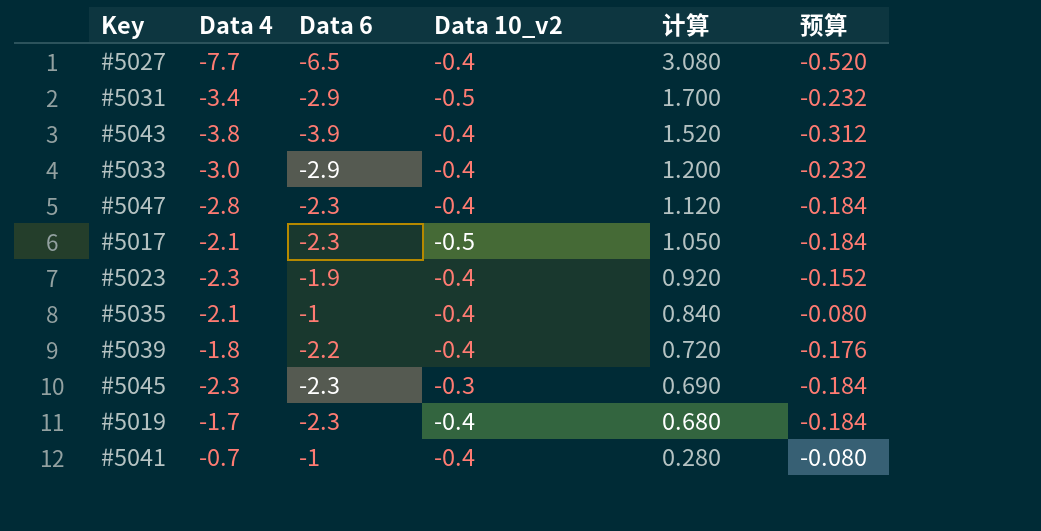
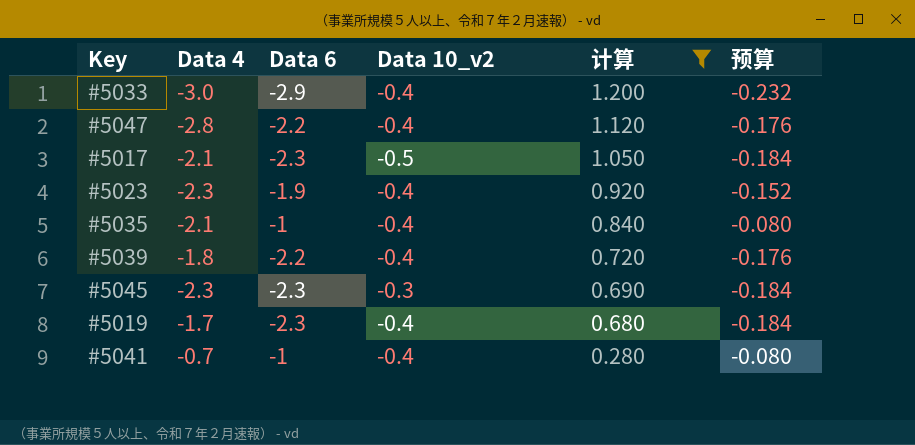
filter: none -> 计算 <= 1.200
#5047 | Data 6: -2.3 -> -2.2
#5047 | 预算: -0.184 -> -0.176

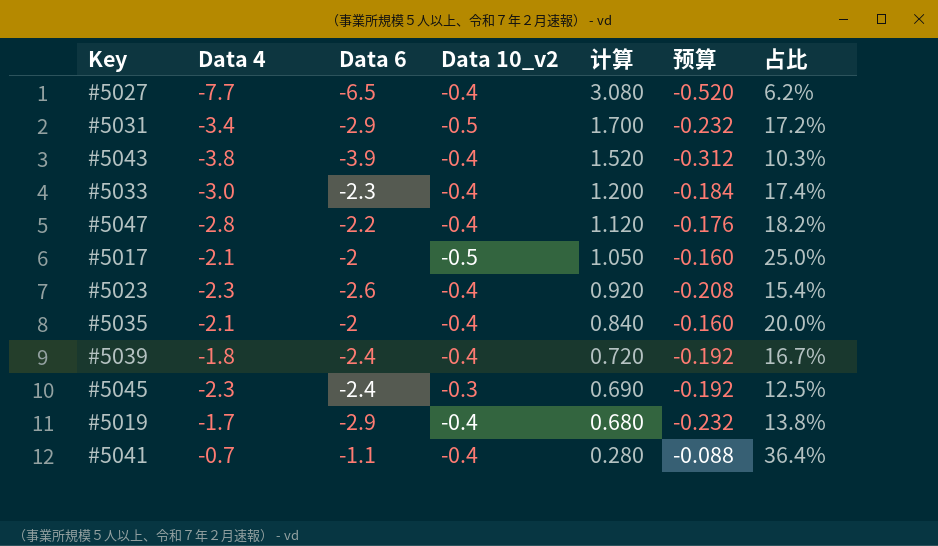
filter: 计算 <= 1.200 -> none
column 占比 | formula: none -> [Data 10_v2] / [Data 6]
#5033 | Data 6: -2.9 -> -2.3
#5033 | 预算: -0.232 -> -0.184
#5017 | Data 6: -2.3 -> -2
#5017 | 预算: -0.184 -> -0.160
#5023 | Data 6: -1.9 -> -2.6
#5023 | 预算: -0.152 -> -0.208
#5035 | Data 6: -1 -> -2
#5035 | 预算: -0.080 -> -0.160
#5039 | Data 6: -2.2 -> -2.4
#5039 | 预算: -0.176 -> -0.192
#5045 | Data 6: -2.3 -> -2.4
#5045 | 预算: -0.184 -> -0.192
#5019 | Data 6: -2.3 -> -2.9
#5019 | 预算: -0.184 -> -0.232
#5041 | Data 6: -1 -> -1.1
#5041 | 预算: -0.080 -> -0.088

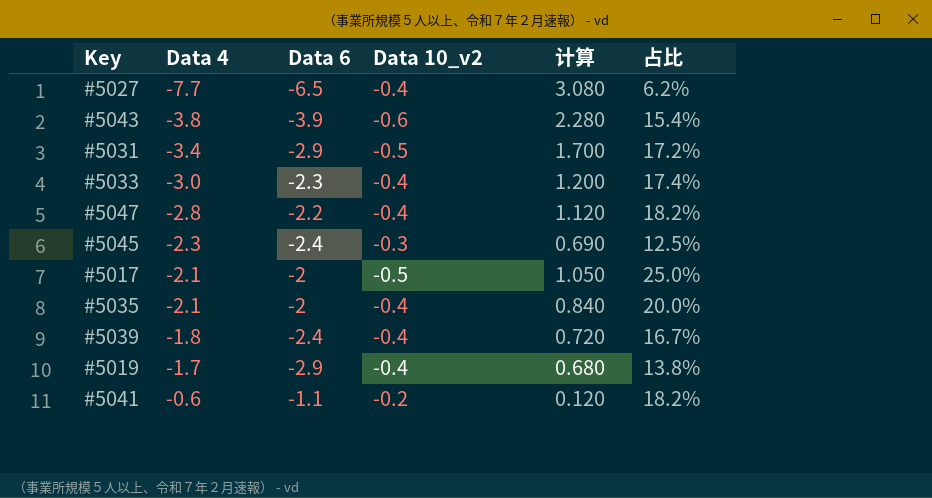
row order: 计算 descending -> Data 4 ascending
column 预算 | formula: [Data 6] * 0.08 -> none
row #5023: -2.3 | -2.6 | -0.4 | 0.920 | -0.208 | 15.4% -> none
#5043 | Data 10_v2: -0.4 -> -0.6
#5043 | 计算: 1.520 -> 2.280
#5043 | 占比: 10.3% -> 15.4%
#5041 | Data 4: -0.7 -> -0.6
#5041 | Data 10_v2: -0.4 -> -0.2
#5041 | 计算: 0.280 -> 0.120
#5041 | 占比: 36.4% -> 18.2%

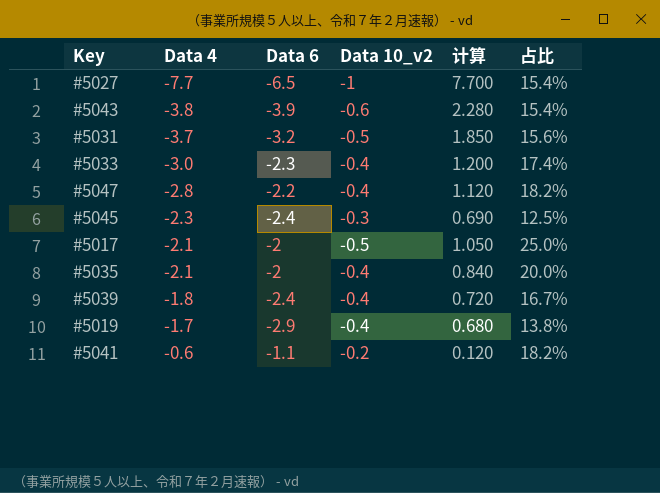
#5027 | Data 10_v2: -0.4 -> -1
#5027 | 计算: 3.080 -> 7.700
#5027 | 占比: 6.2% -> 15.4%
#5031 | Data 4: -3.4 -> -3.7
#5031 | Data 6: -2.9 -> -3.2
#5031 | 计算: 1.700 -> 1.850
#5031 | 占比: 17.2% -> 15.6%

